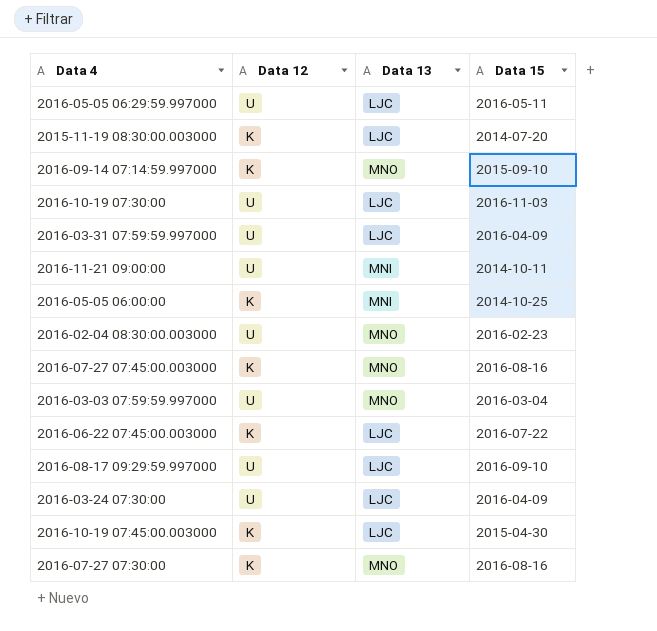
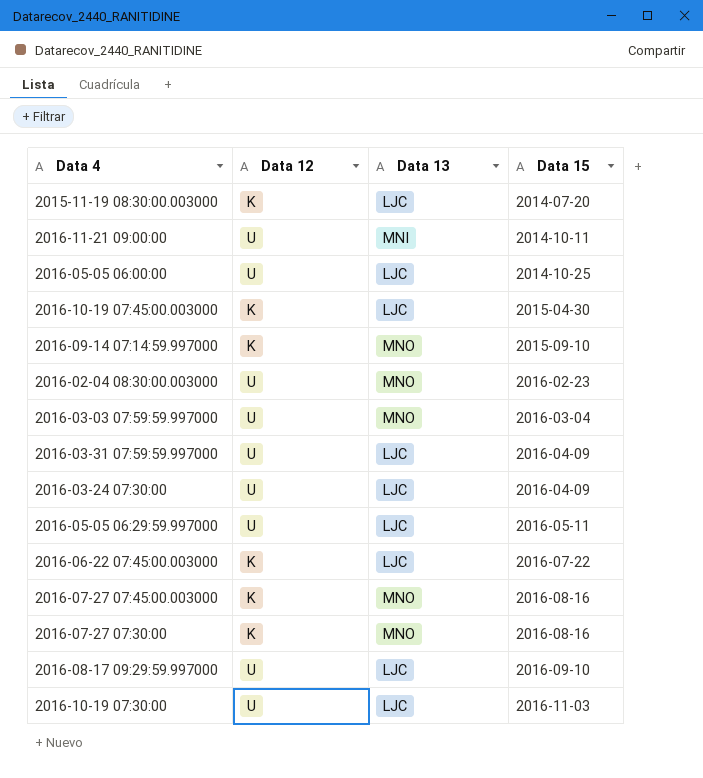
row order: none -> Data 15 ascending
2016-05-05 06:00:00 | Data 12: K -> U
2016-05-05 06:00:00 | Data 13: MNI -> LJC

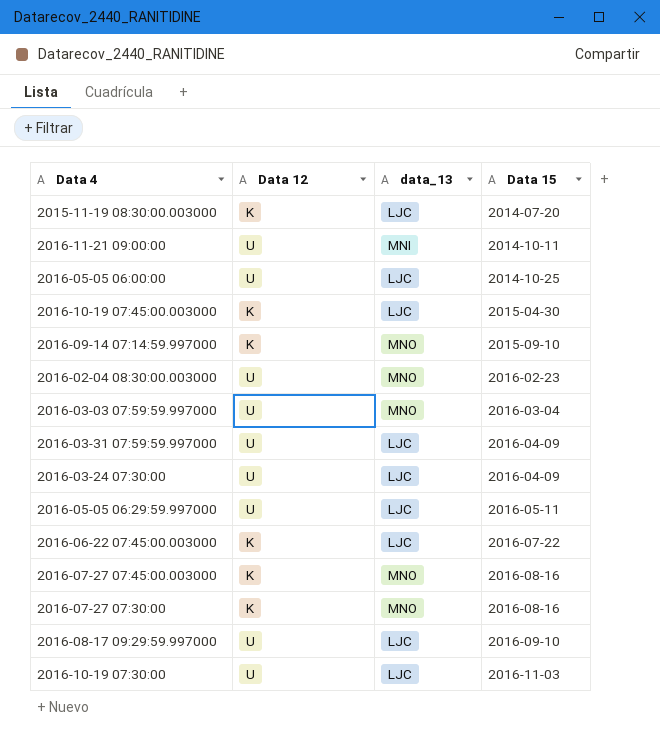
column name: Data 13 -> data_13

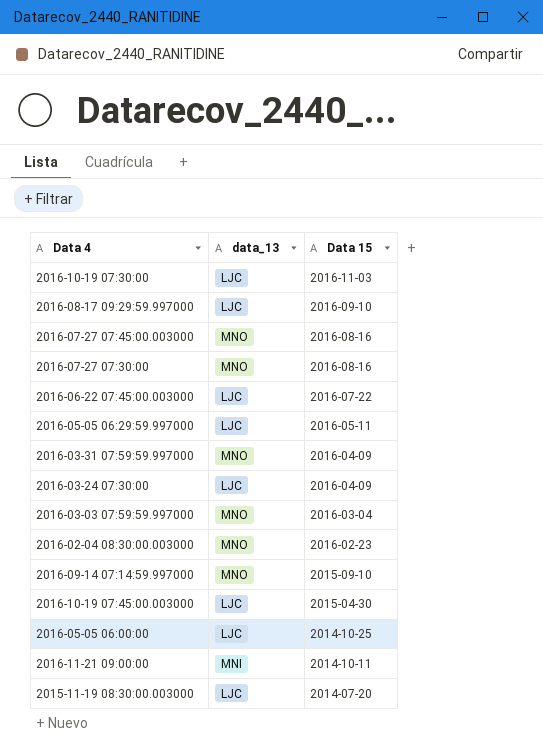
row order: Data 15 ascending -> Data 15 descending
column Data 12 | position: 2 -> none
2016-03-31 07:59:59.997000 | data_13: LJC -> MNO

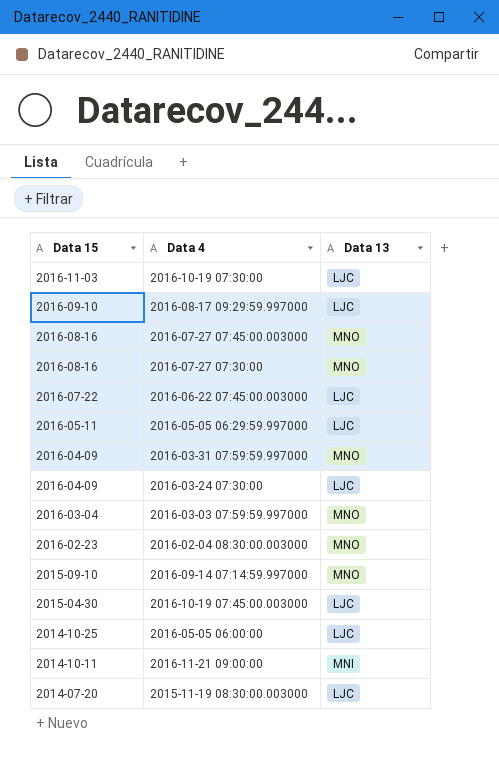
column Data 15 | position: 3 -> 1
column name: data_13 -> Data 13

